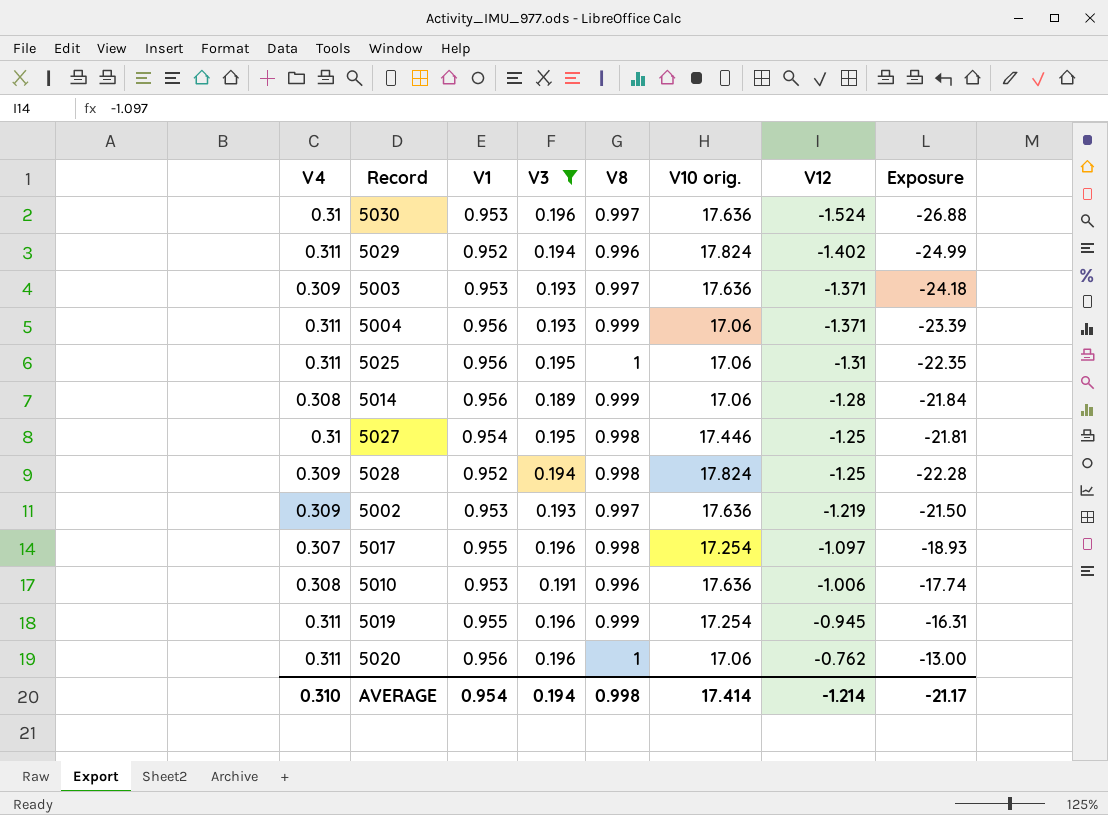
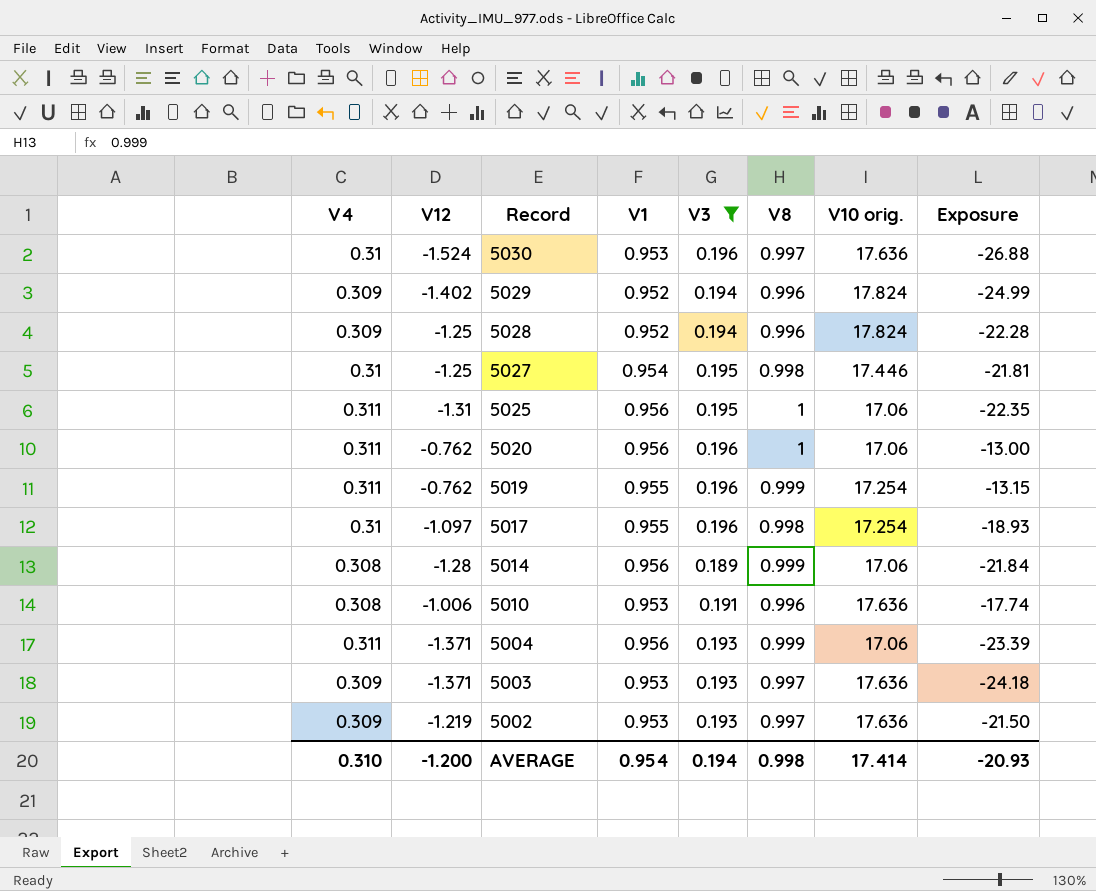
row order: V12 ascending -> Record descending
column V12 | position: 7 -> 2
5029 | V4: 0.311 -> 0.309
5028 | V8: 0.998 -> 0.996
5019 | V12: -0.945 -> -0.762
5019 | Exposure: -16.31 -> -13.15
5017 | V4: 0.307 -> 0.31
AVERAGE | V12: -1.214 -> -1.200
AVERAGE | Exposure: -21.17 -> -20.93

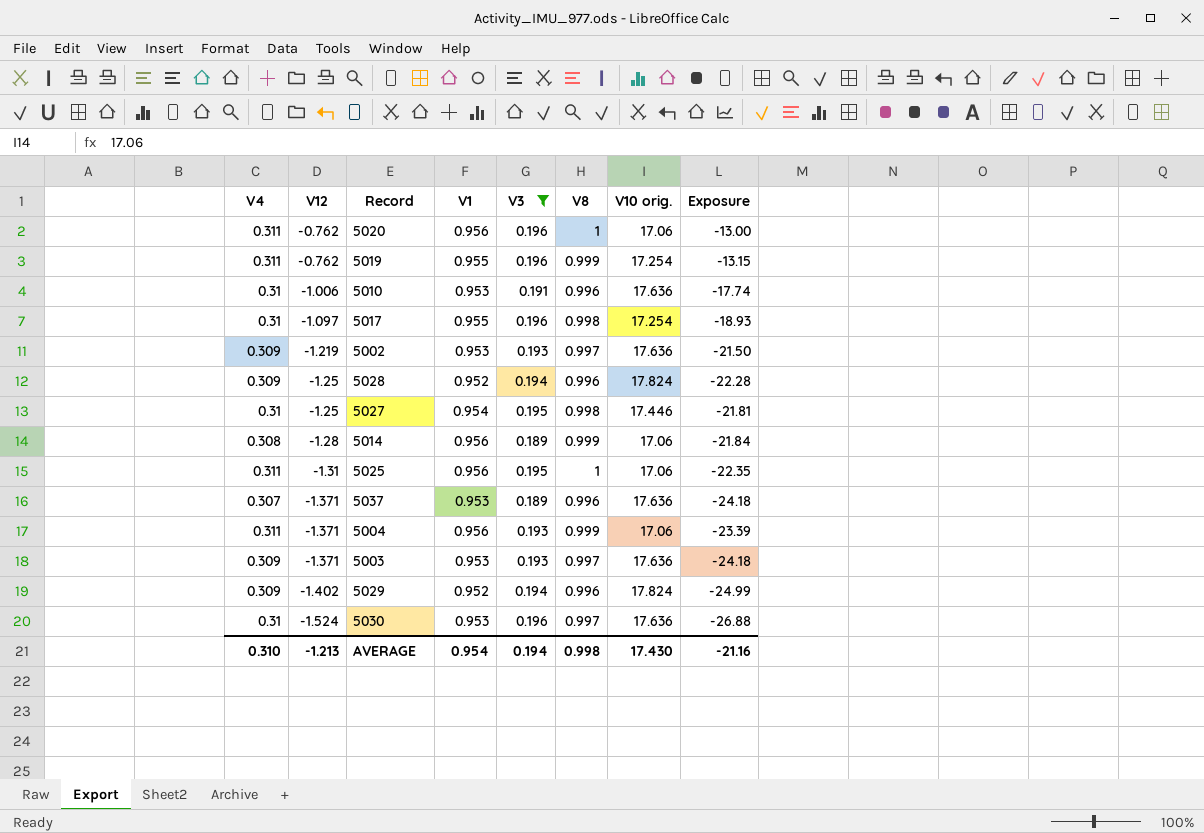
row order: Record descending -> V12 descending
5010 | V4: 0.308 -> 0.31
row 5037: none -> 0.307 | -1.371 | 0.953 | 0.189 | 0.996 | 17.636 | -24.18
AVERAGE | V12: -1.200 -> -1.213
AVERAGE | V10 orig.: 17.414 -> 17.430
AVERAGE | Exposure: -20.93 -> -21.16

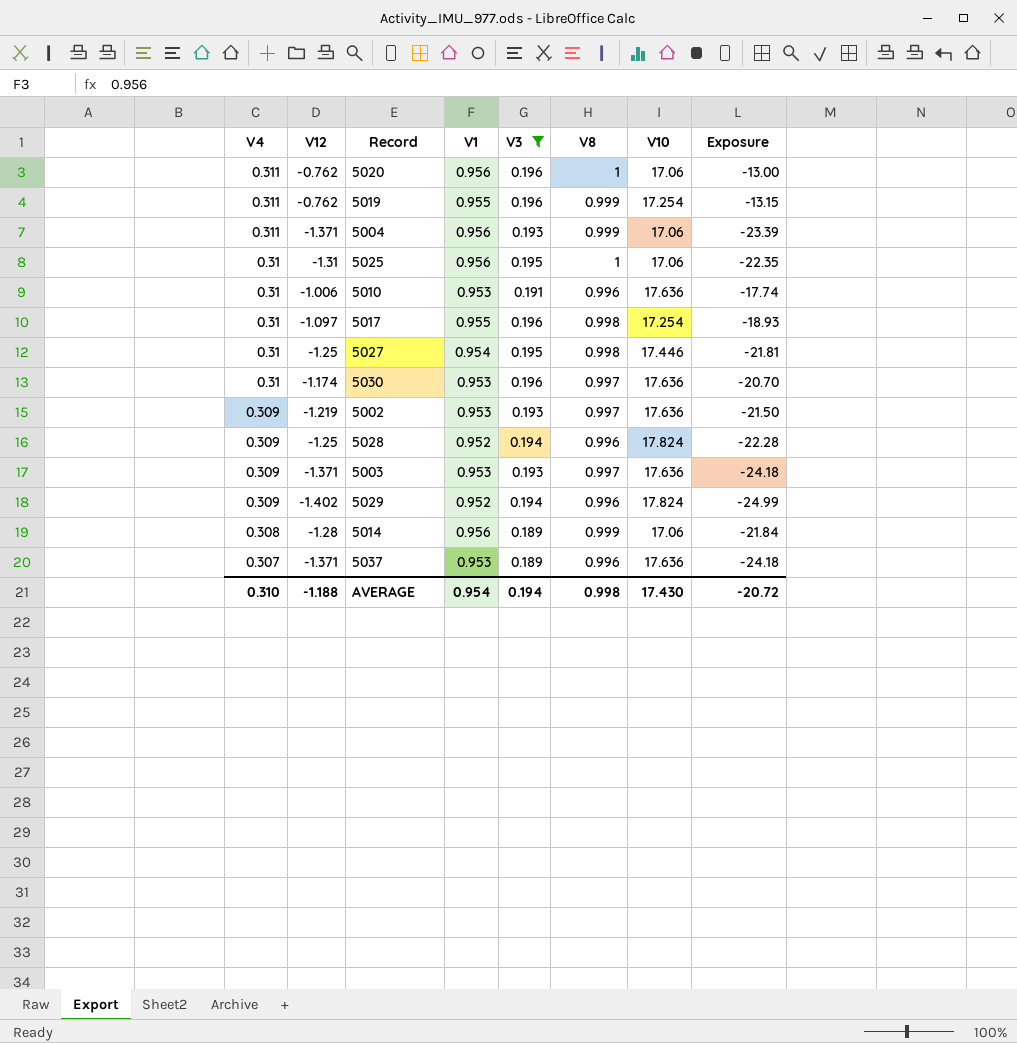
row order: V12 descending -> V4 descending
column name: V10 orig. -> V10
5025 | V4: 0.311 -> 0.31
5030 | V12: -1.524 -> -1.174
5030 | Exposure: -26.88 -> -20.70
AVERAGE | V12: -1.213 -> -1.188
AVERAGE | Exposure: -21.16 -> -20.72

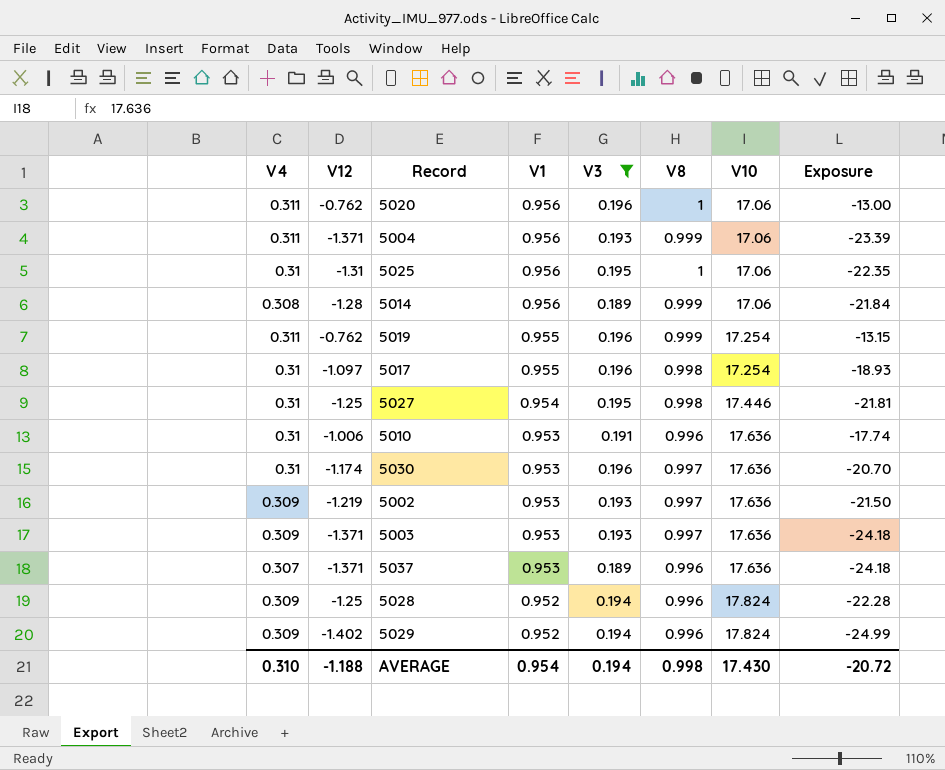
row order: V4 descending -> V1 descending

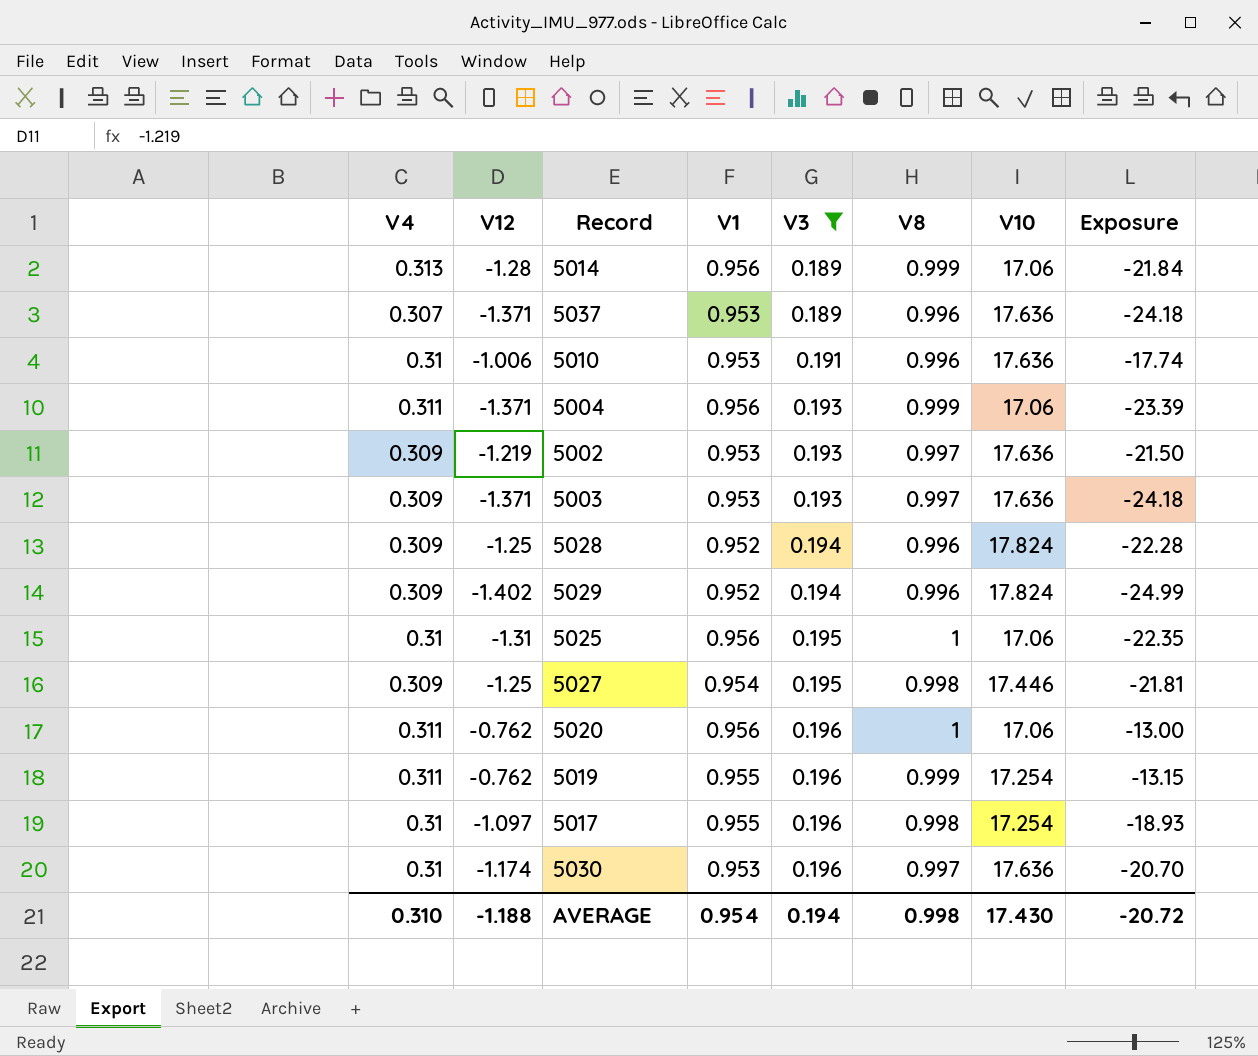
row order: V1 descending -> V3 ascending
5014 | V4: 0.308 -> 0.313
5027 | V4: 0.31 -> 0.309

